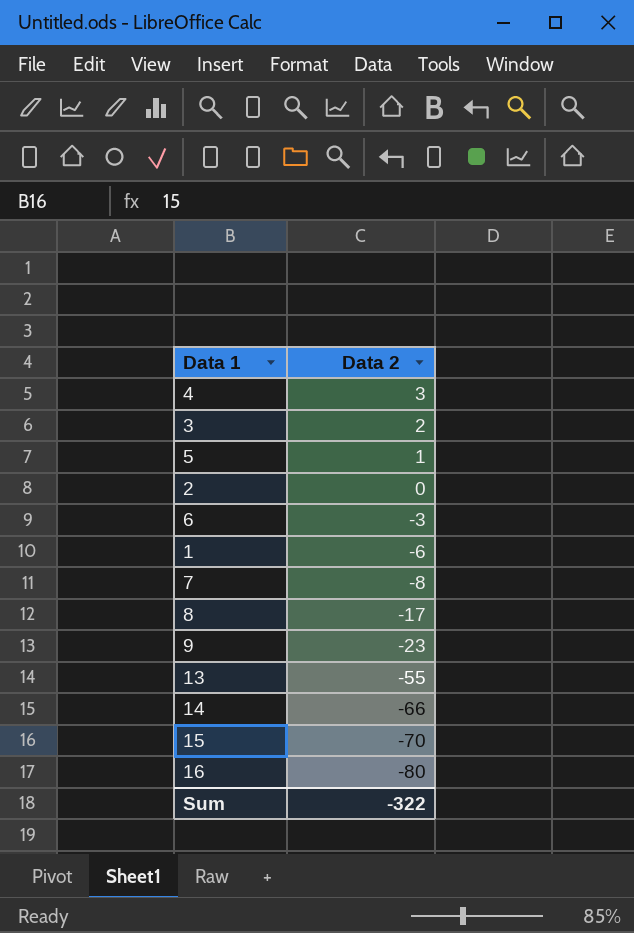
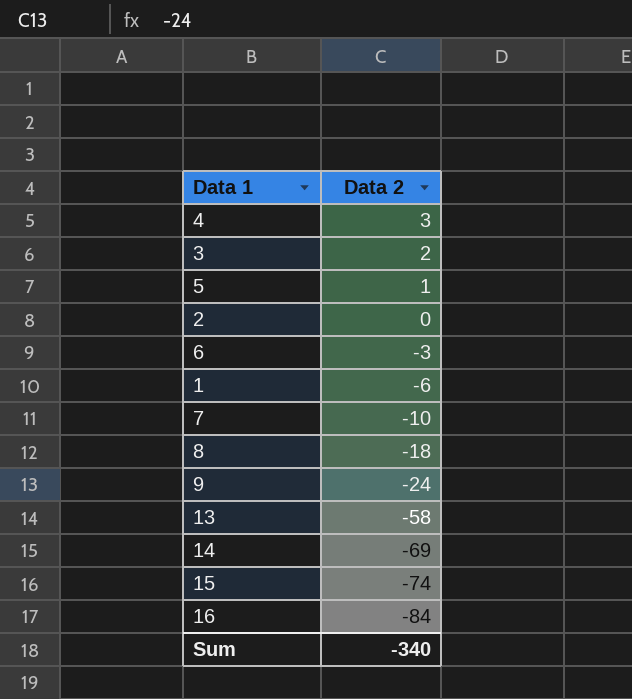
7 | Data 2: -8 -> -10
8 | Data 2: -17 -> -18
9 | Data 2: -23 -> -24
13 | Data 2: -55 -> -58
14 | Data 2: -66 -> -69
15 | Data 2: -70 -> -74
16 | Data 2: -80 -> -84
Sum | Data 2: -322 -> -340

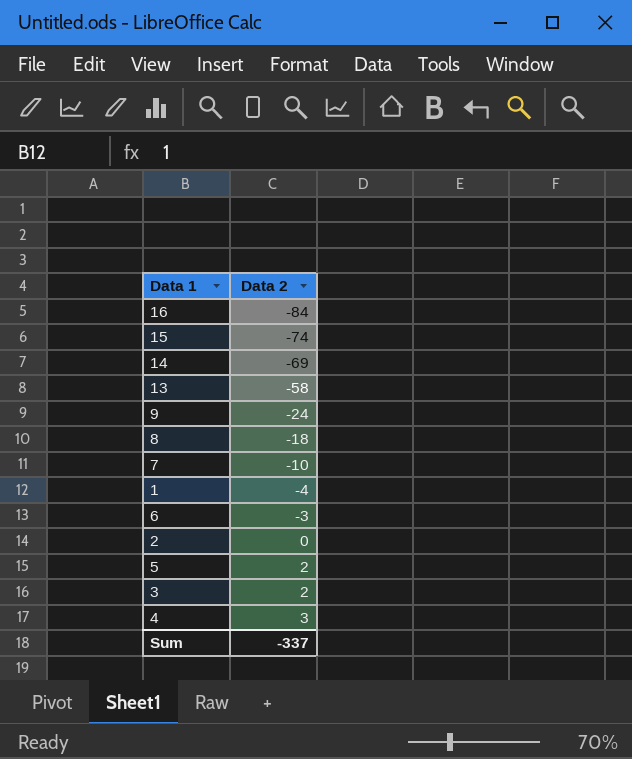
row order: Data 2 descending -> Data 2 ascending
1 | Data 2: -6 -> -4
5 | Data 2: 1 -> 2
Sum | Data 2: -340 -> -337

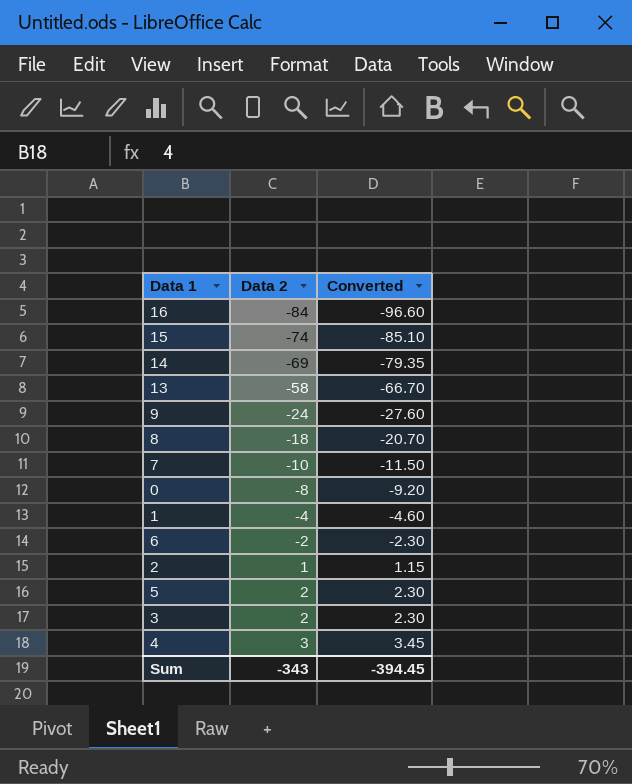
column Converted | formula: none -> [Data 2] * 1.15
row 0: none -> -8 | -9.20
6 | Data 2: -3 -> -2
2 | Data 2: 0 -> 1
Sum | Data 2: -337 -> -343

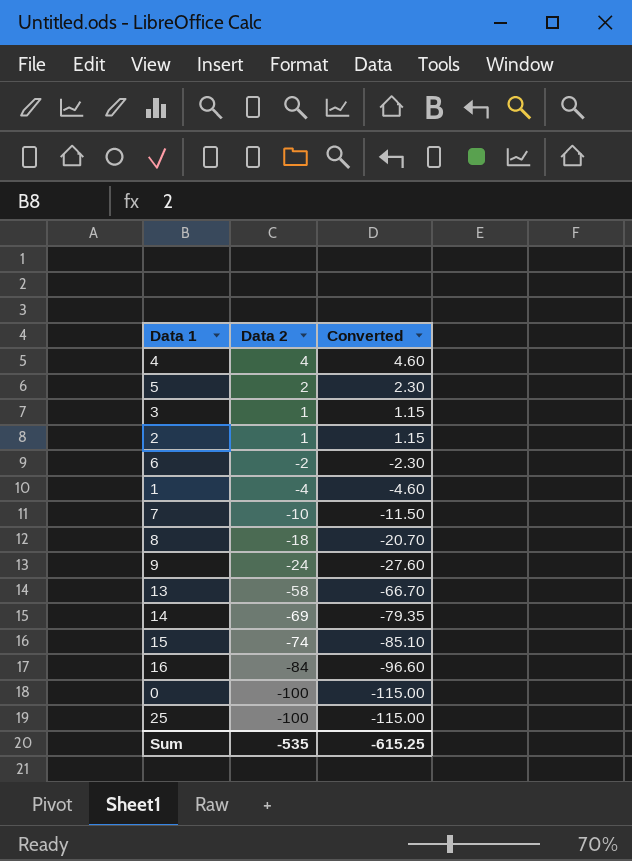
row order: Data 2 ascending -> Data 2 descending
4 | Data 2: 3 -> 4
4 | Converted: 3.45 -> 4.60
3 | Data 2: 2 -> 1
3 | Converted: 2.30 -> 1.15
0 | Data 2: -8 -> -100
0 | Converted: -9.20 -> -115.00
row 25: none -> -100 | -115.00
Sum | Data 2: -343 -> -535
Sum | Converted: -394.45 -> -615.25

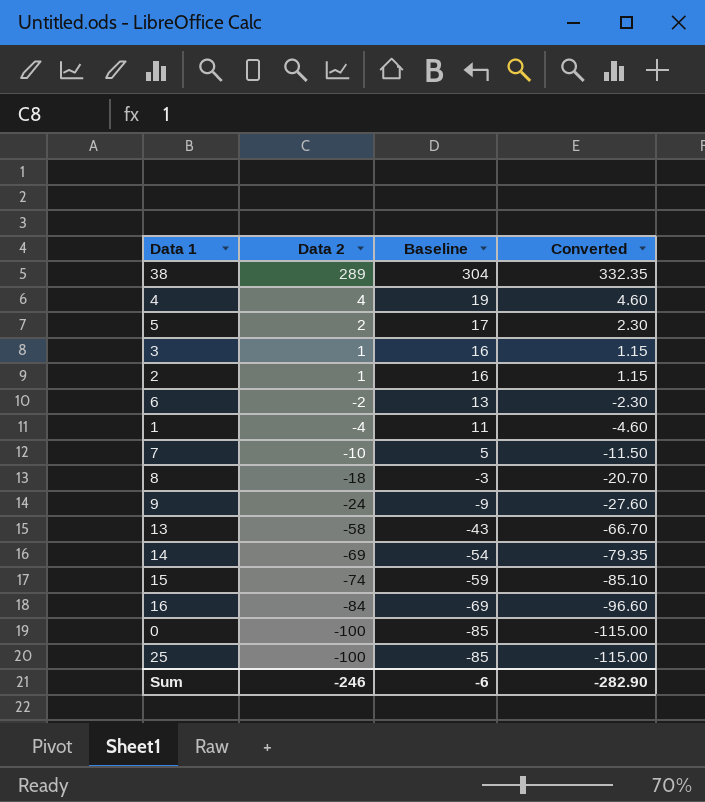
column Baseline | formula: none -> [Data 2] + 15
row 38: none -> 289 | 304 | 332.35
Sum | Data 2: -535 -> -246
Sum | Converted: -615.25 -> -282.90

